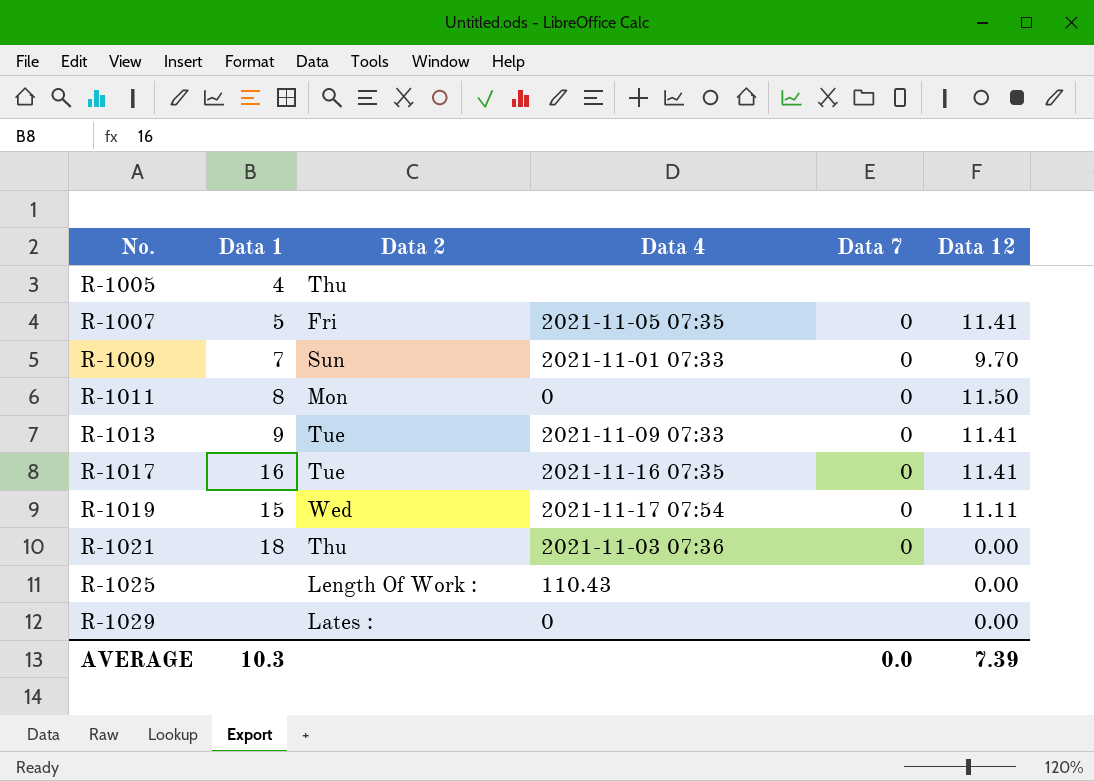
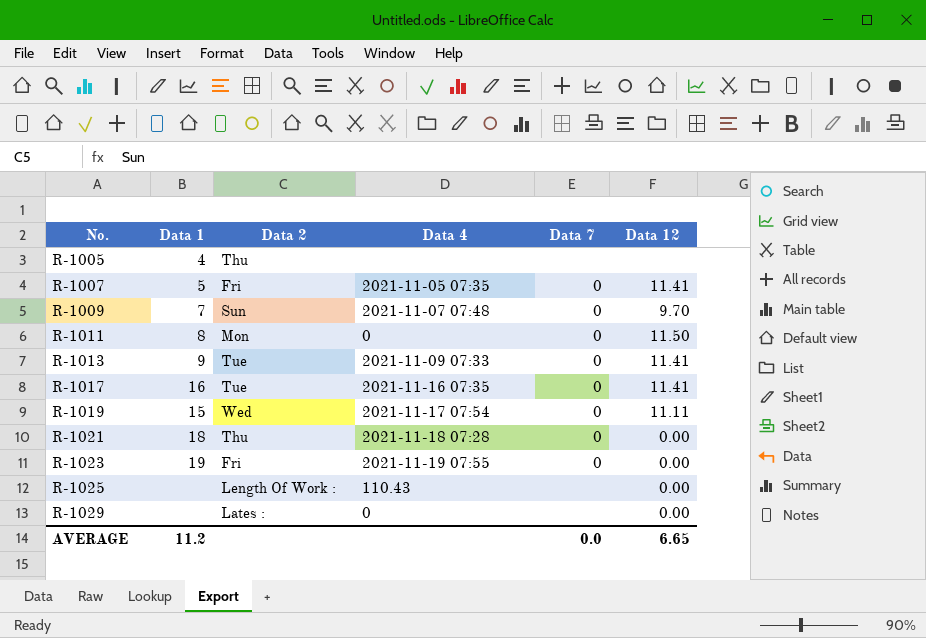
R-1009 | Data 4: 2021-11-01 07:33 -> 2021-11-07 07:48
R-1021 | Data 4: 2021-11-03 07:36 -> 2021-11-18 07:28
row R-1023: none -> 19 | Fri | 2021-11-19 07:55 | 0 | 0.00
AVERAGE | Data 1: 10.3 -> 11.2
AVERAGE | Data 12: 7.39 -> 6.65

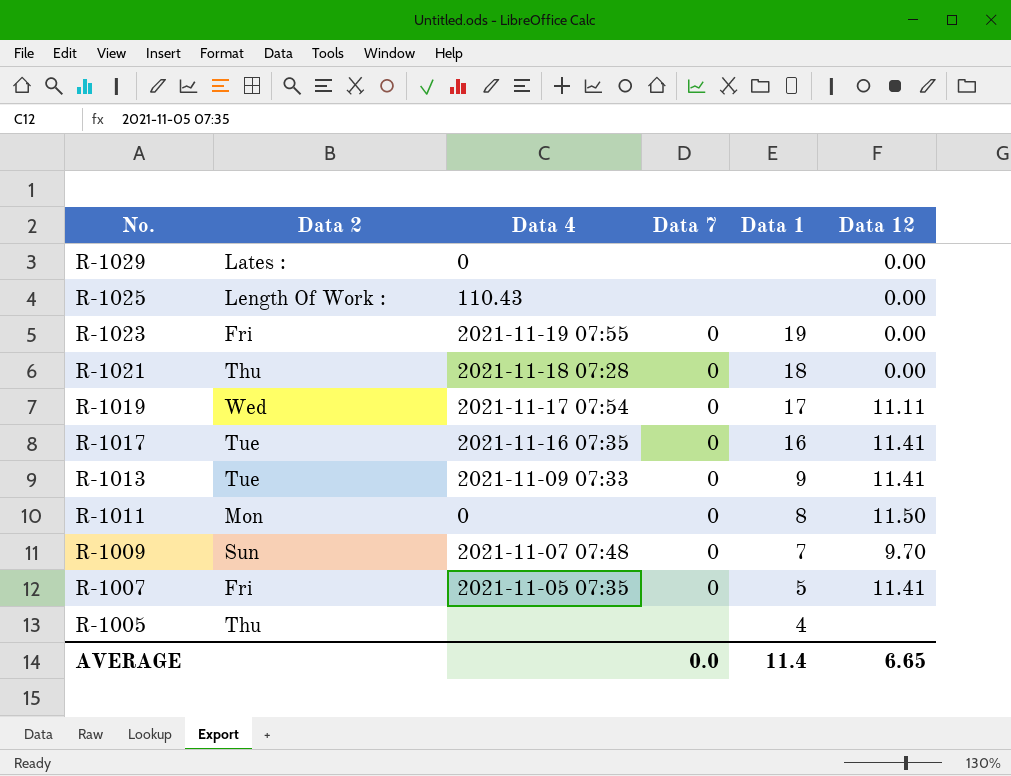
row order: No. ascending -> No. descending
column Data 1 | position: 2 -> 5
R-1019 | Data 1: 15 -> 17
AVERAGE | Data 1: 11.2 -> 11.4

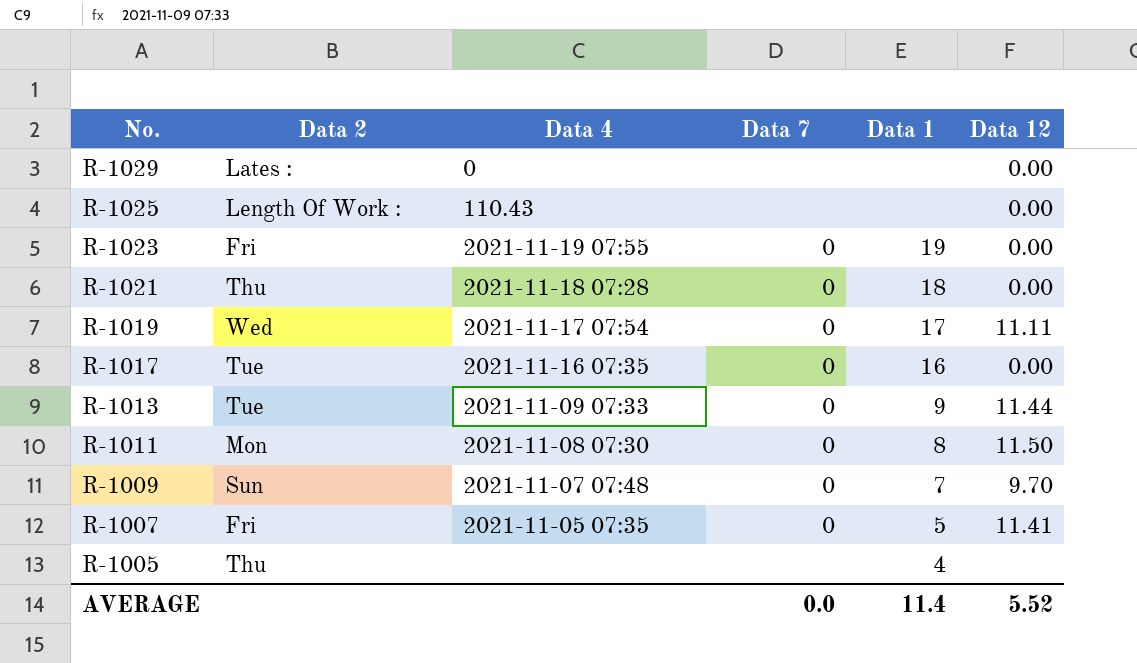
R-1017 | Data 12: 11.41 -> 0.00
R-1013 | Data 12: 11.41 -> 11.44
R-1011 | Data 4: 0 -> 2021-11-08 07:30
AVERAGE | Data 12: 6.65 -> 5.52

